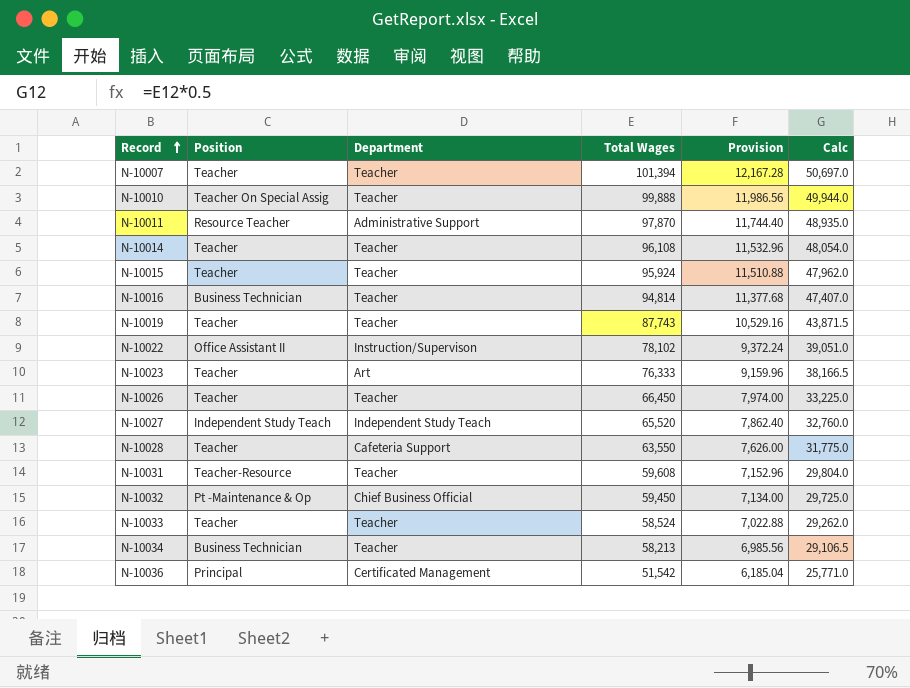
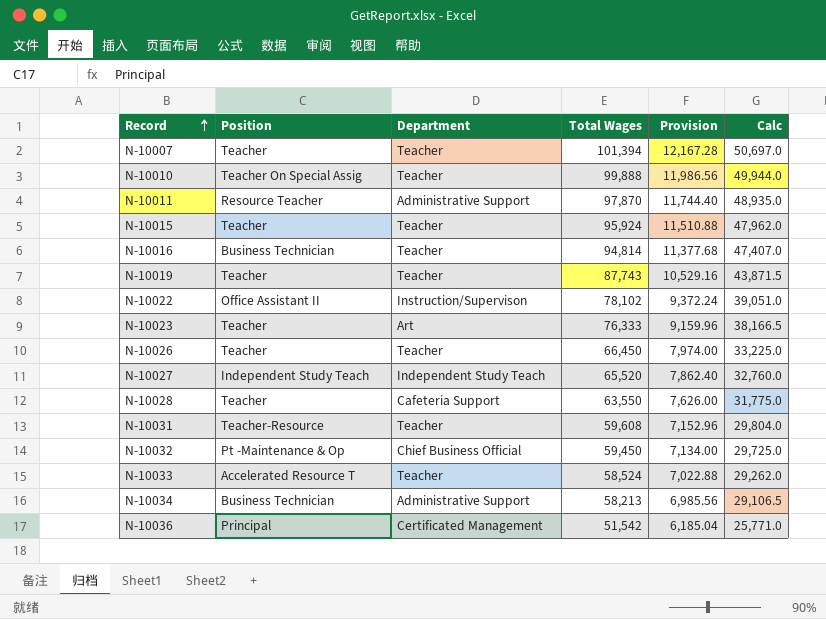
row N-10014: Teacher | Teacher | 96,108 | 11,532.96 | 48,054.0 -> none
N-10033 | Position: Teacher -> Accelerated Resource T
N-10034 | Department: Teacher -> Administrative Support

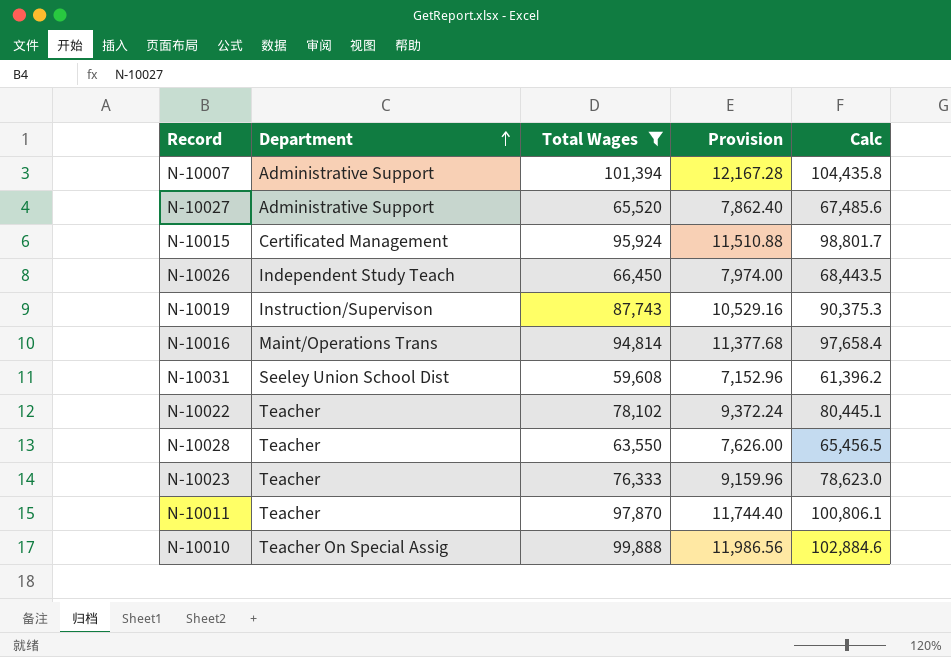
filter: none -> Total Wages >= 59,608
row order: Record ascending -> Department ascending
column Position | position: 2 -> none
column Calc | formula: [Total Wages] * 0.5 -> [Total Wages] * 1.03
N-10007 | Department: Teacher -> Administrative Support
N-10027 | Department: Independent Study Teach -> Administrative Support
N-10015 | Department: Teacher -> Certificated Management
N-10026 | Department: Teacher -> Independent Study Teach
N-10019 | Department: Teacher -> Instruction/Supervison
N-10016 | Department: Teacher -> Maint/Operations Trans
N-10031 | Department: Teacher -> Seeley Union School Dist
N-10022 | Department: Instruction/Supervison -> Teacher
N-10028 | Department: Cafeteria Support -> Teacher
N-10023 | Department: Art -> Teacher
N-10011 | Department: Administrative Support -> Teacher
N-10010 | Department: Teacher -> Teacher On Special Assig

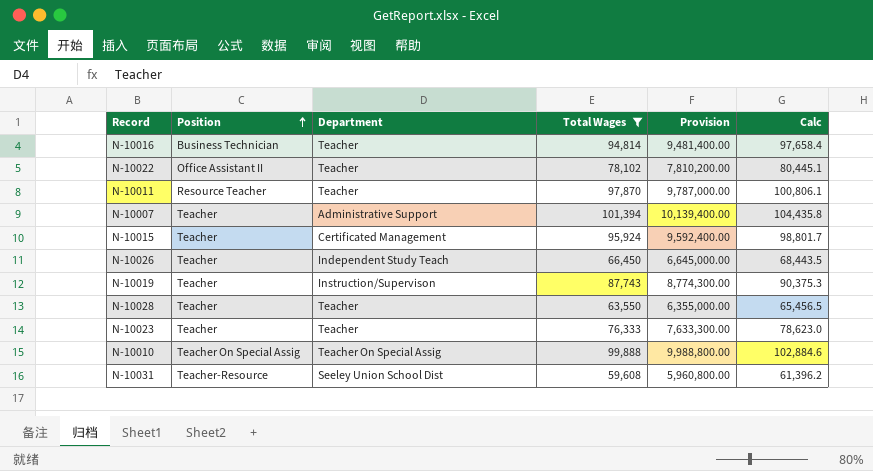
row order: Department ascending -> Position ascending
column Position | position: none -> 2
column Provision | formula: [Total Wages] * 0.12 -> [Total Wages] * 100
row N-10027: Administrative Support | 65,520 | 7,862.40 | 67,485.6 -> none
N-10016 | Department: Maint/Operations Trans -> Teacher

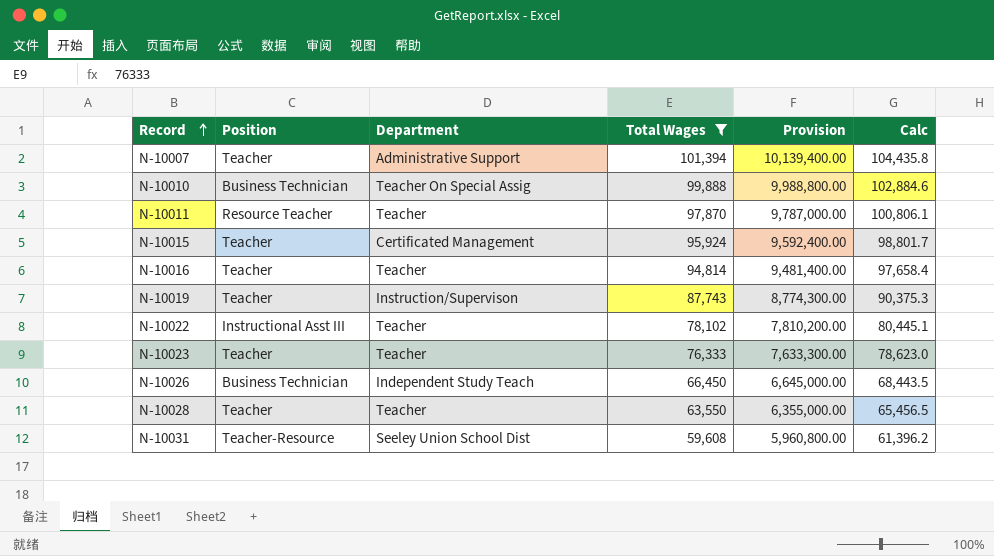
row order: Position ascending -> Record ascending
N-10010 | Position: Teacher On Special Assig -> Business Technician
N-10016 | Position: Business Technician -> Teacher
N-10022 | Position: Office Assistant II -> Instructional Asst III
N-10026 | Position: Teacher -> Business Technician

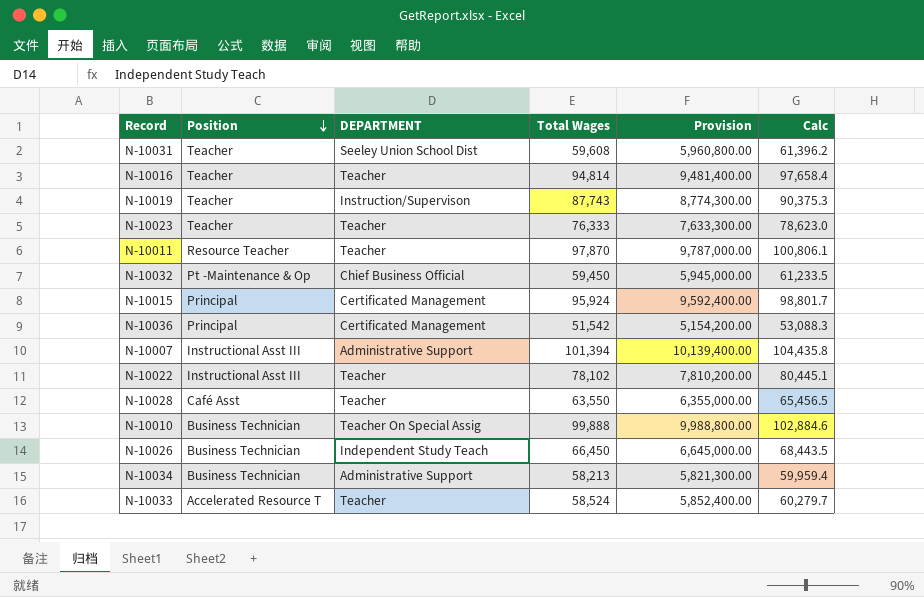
filter: Total Wages >= 59,608 -> none
row order: Record ascending -> Position descending
column name: Department -> DEPARTMENT
N-10031 | Position: Teacher-Resource -> Teacher
N-10015 | Position: Teacher -> Principal
N-10007 | Position: Teacher -> Instructional Asst III
N-10028 | Position: Teacher -> Café Asst

